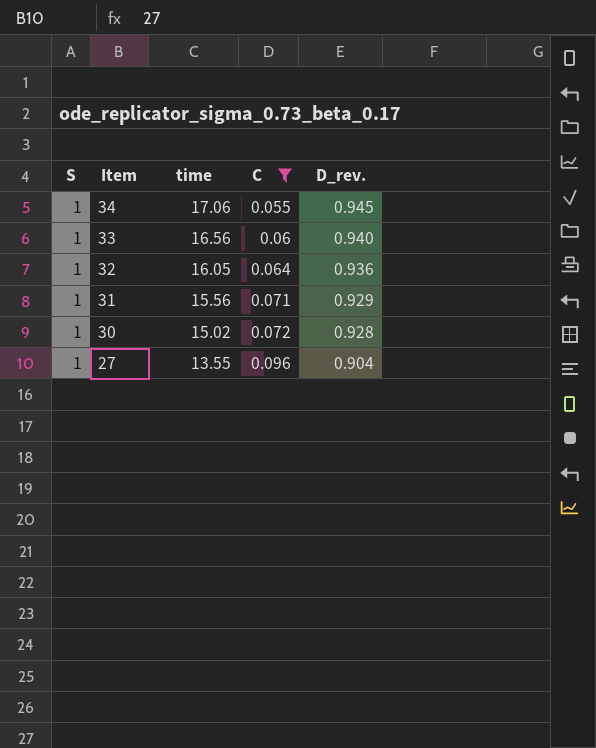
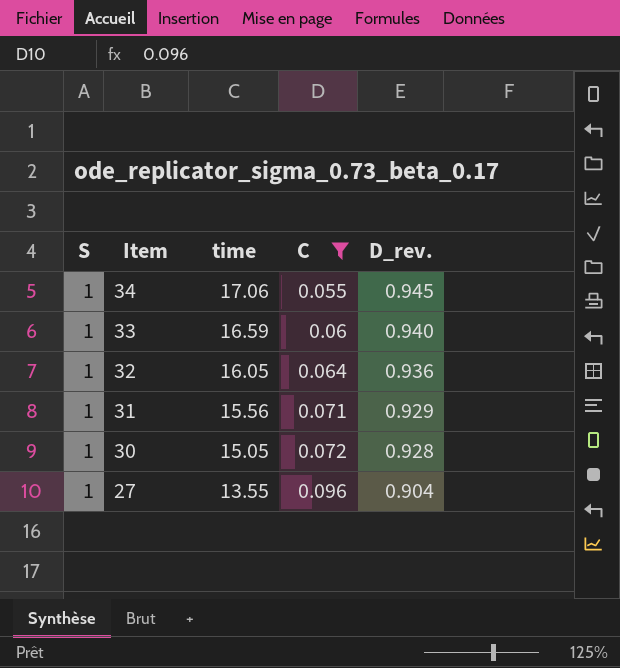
33 | time: 16.56 -> 16.59
30 | time: 15.02 -> 15.05

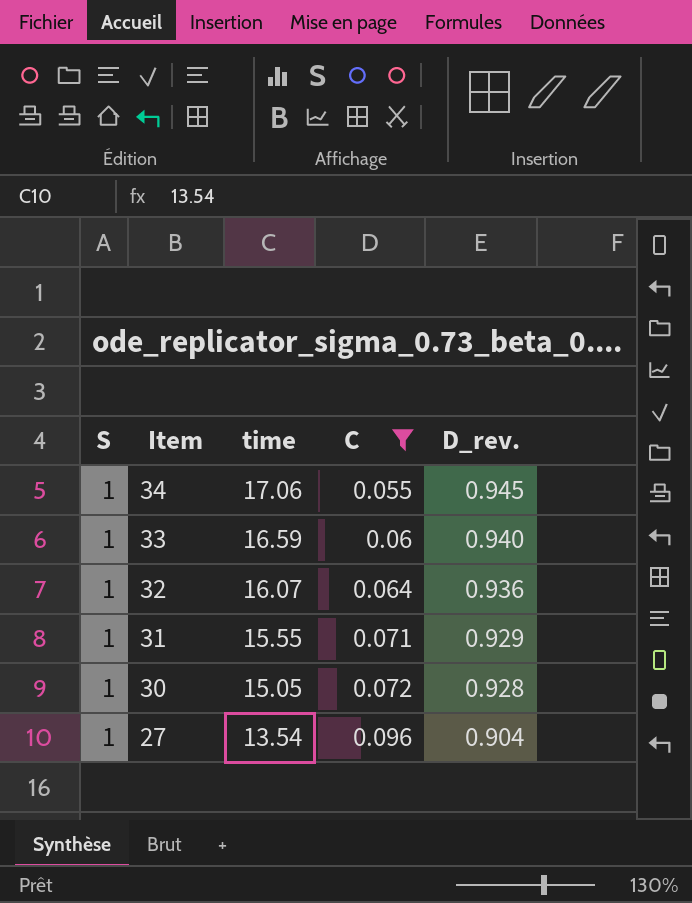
32 | time: 16.05 -> 16.07
31 | time: 15.56 -> 15.55
27 | time: 13.55 -> 13.54

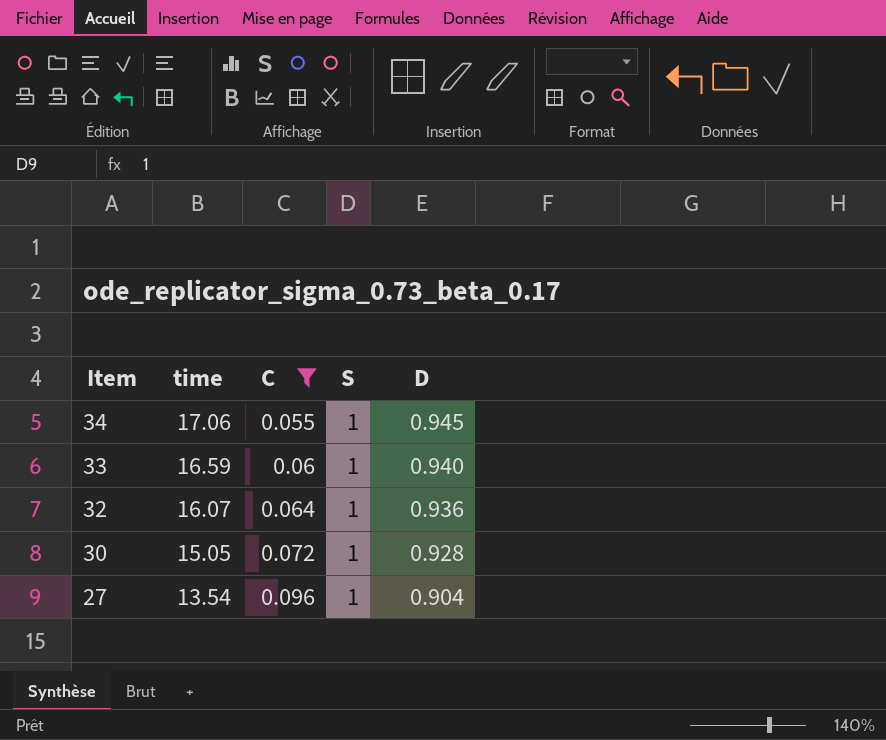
column S | position: 1 -> 4
column name: D_rev. -> D
row 31: 1 | 15.55 | 0.071 | 0.929 -> none

